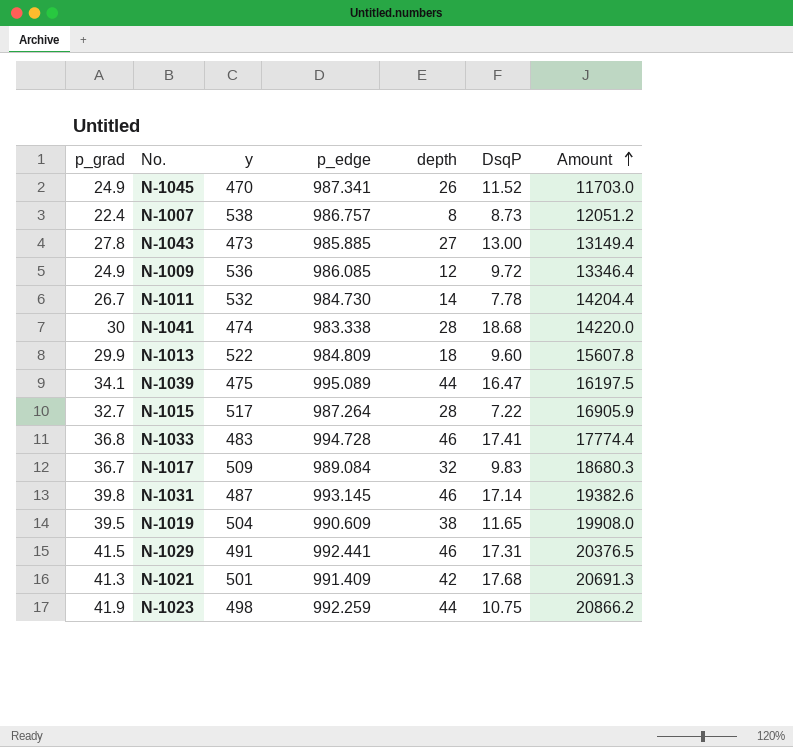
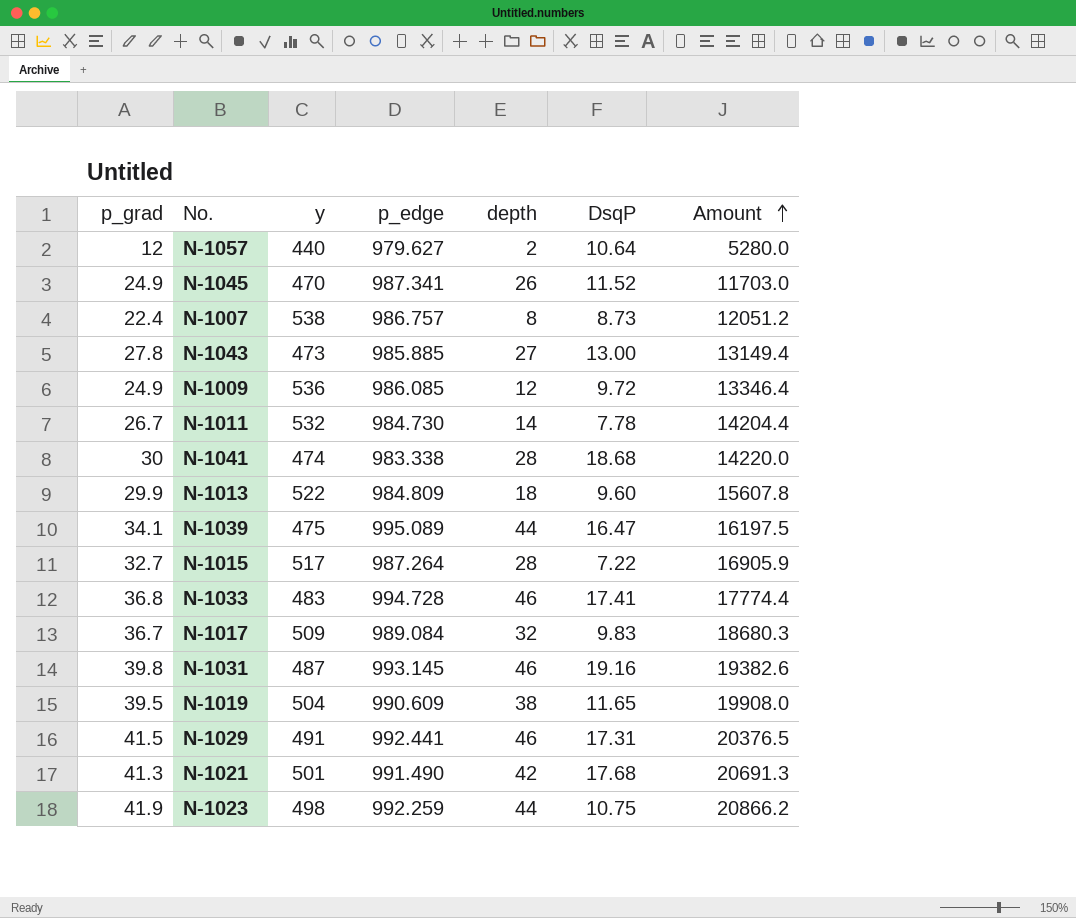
row N-1057: none -> 12 | 440 | 979.627 | 2 | 10.64 | 5280.0
N-1031 | DsqP: 17.14 -> 19.16
N-1021 | p_edge: 991.409 -> 991.490

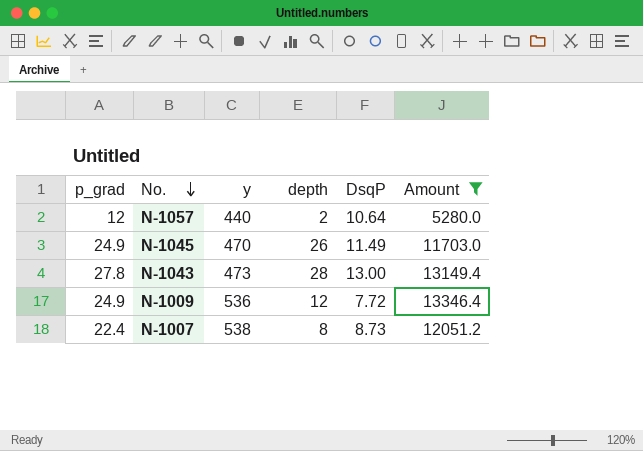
filter: none -> Amount <= 13346.4
row order: Amount ascending -> No. descending
column p_edge | position: 4 -> none
N-1045 | DsqP: 11.52 -> 11.49
N-1043 | depth: 27 -> 28
N-1009 | DsqP: 9.72 -> 7.72

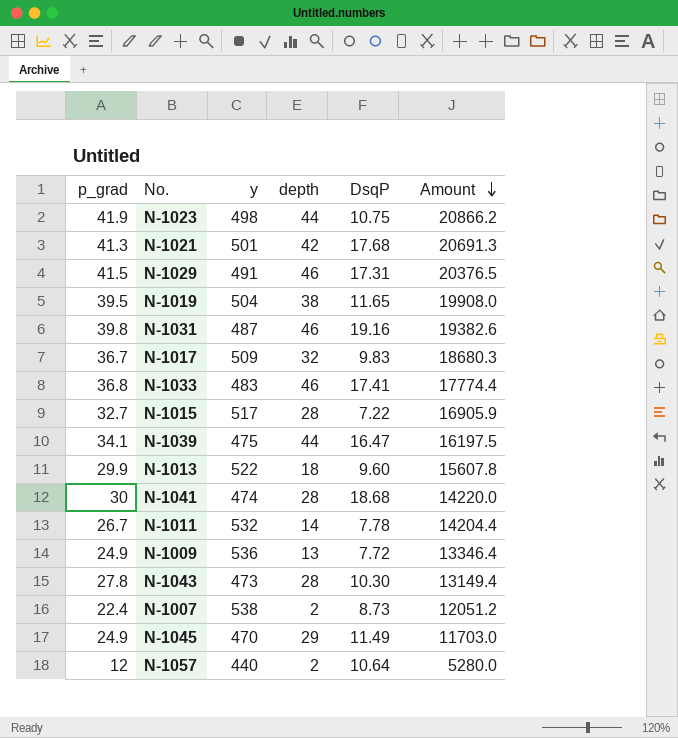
filter: Amount <= 13346.4 -> none
row order: No. descending -> Amount descending
N-1009 | depth: 12 -> 13
N-1043 | DsqP: 13.00 -> 10.30
N-1007 | depth: 8 -> 2
N-1045 | depth: 26 -> 29

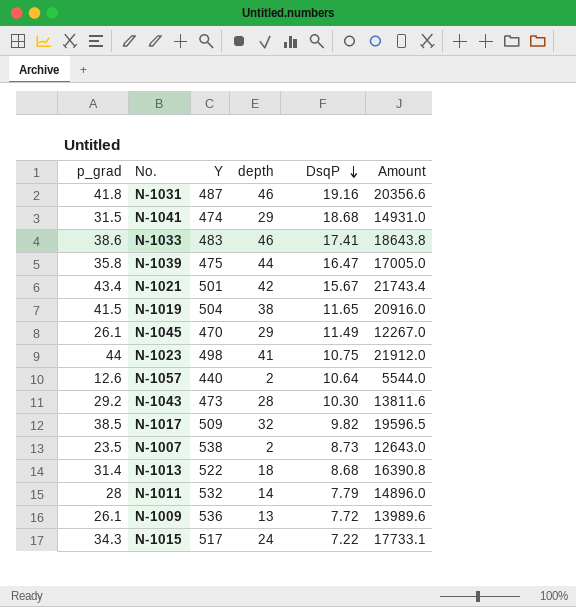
row order: Amount descending -> DsqP descending
column name: y -> Y
row N-1029: 41.5 | 491 | 46 | 17.31 | 20376.5 -> none
N-1031 | p_grad: 39.8 -> 41.8
N-1031 | Amount: 19382.6 -> 20356.6
N-1041 | p_grad: 30 -> 31.5
N-1041 | depth: 28 -> 29
N-1041 | Amount: 14220.0 -> 14931.0
N-1033 | p_grad: 36.8 -> 38.6
N-1033 | Amount: 17774.4 -> 18643.8
N-1039 | p_grad: 34.1 -> 35.8
N-1039 | Amount: 16197.5 -> 17005.0
N-1021 | p_grad: 41.3 -> 43.4
N-1021 | DsqP: 17.68 -> 15.67
N-1021 | Amount: 20691.3 -> 21743.4
N-1019 | p_grad: 39.5 -> 41.5
N-1019 | Amount: 19908.0 -> 20916.0
N-1045 | p_grad: 24.9 -> 26.1
N-1045 | Amount: 11703.0 -> 12267.0
N-1023 | p_grad: 41.9 -> 44
N-1023 | depth: 44 -> 41
N-1023 | Amount: 20866.2 -> 21912.0
N-1057 | p_grad: 12 -> 12.6
N-1057 | Amount: 5280.0 -> 5544.0
N-1043 | p_grad: 27.8 -> 29.2
N-1043 | Amount: 13149.4 -> 13811.6
N-1017 | p_grad: 36.7 -> 38.5
N-1017 | DsqP: 9.83 -> 9.82
N-1017 | Amount: 18680.3 -> 19596.5
N-1007 | p_grad: 22.4 -> 23.5
N-1007 | Amount: 12051.2 -> 12643.0
N-1013 | p_grad: 29.9 -> 31.4
N-1013 | DsqP: 9.60 -> 8.68
N-1013 | Amount: 15607.8 -> 16390.8
N-1011 | p_grad: 26.7 -> 28
N-1011 | DsqP: 7.78 -> 7.79
N-1011 | Amount: 14204.4 -> 14896.0
N-1009 | p_grad: 24.9 -> 26.1
N-1009 | Amount: 13346.4 -> 13989.6
N-1015 | p_grad: 32.7 -> 34.3
N-1015 | depth: 28 -> 24
N-1015 | Amount: 16905.9 -> 17733.1

